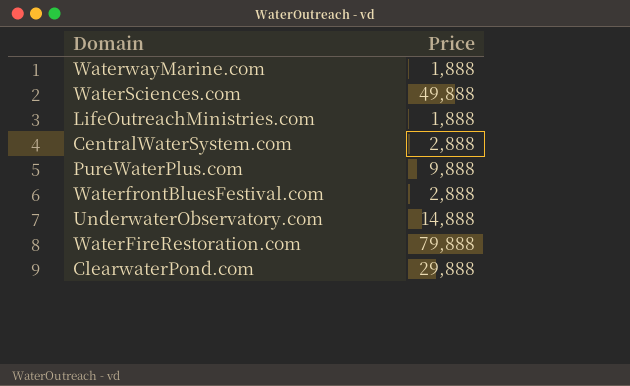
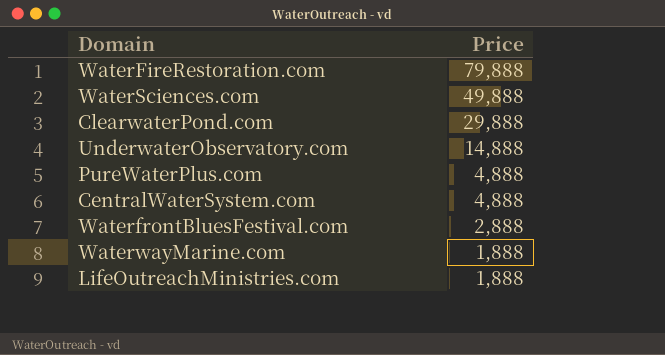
row order: none -> Price descending
PureWaterPlus.com | Price: 9,888 -> 4,888
CentralWaterSystem.com | Price: 2,888 -> 4,888

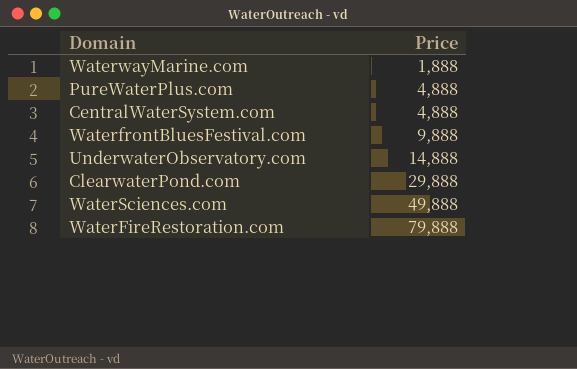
row order: Price descending -> Price ascending
row LifeOutreachMinistries.com: 1,888 -> none
WaterfrontBluesFestival.com | Price: 2,888 -> 9,888

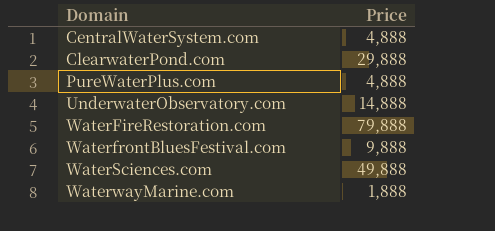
row order: Price ascending -> Domain ascending

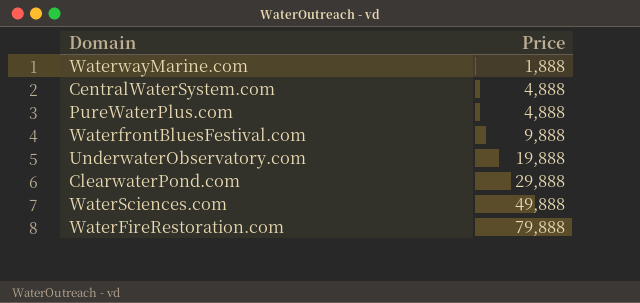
row order: Domain ascending -> Price ascending
UnderwaterObservatory.com | Price: 14,888 -> 19,888

